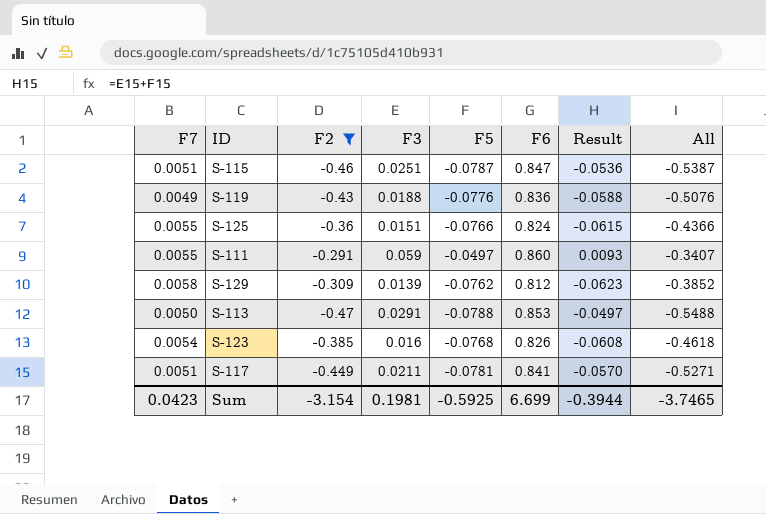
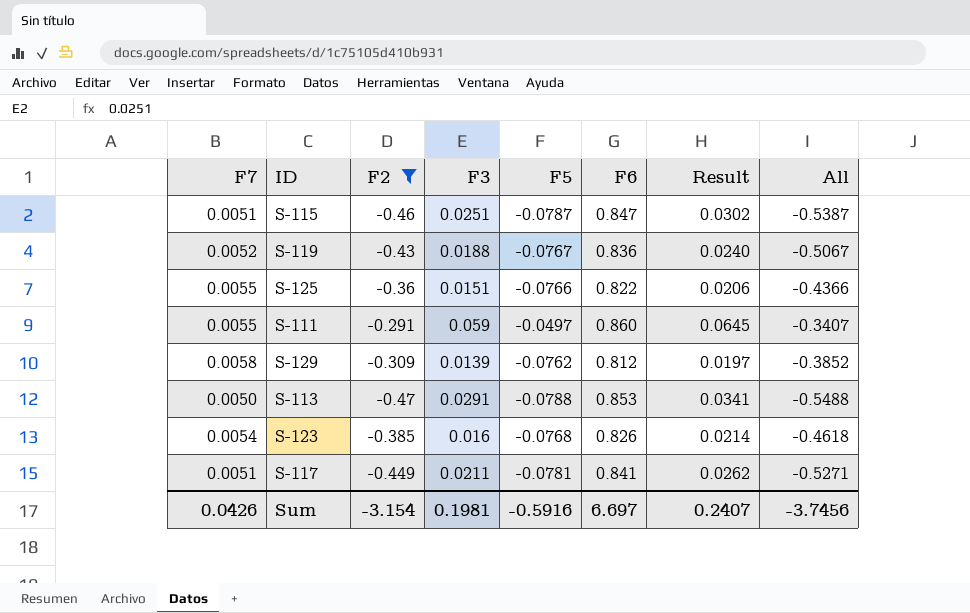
column Result | formula: [F3] + [F5] -> [F7] + [F3]
S-119 | F7: 0.0049 -> 0.0052
S-119 | F5: -0.0776 -> -0.0767
S-119 | All: -0.5076 -> -0.5067
S-125 | F6: 0.824 -> 0.822
Sum | F7: 0.0423 -> 0.0426
Sum | F5: -0.5925 -> -0.5916
Sum | F6: 6.699 -> 6.697
Sum | Result: -0.3944 -> 0.2407
Sum | All: -3.7465 -> -3.7456

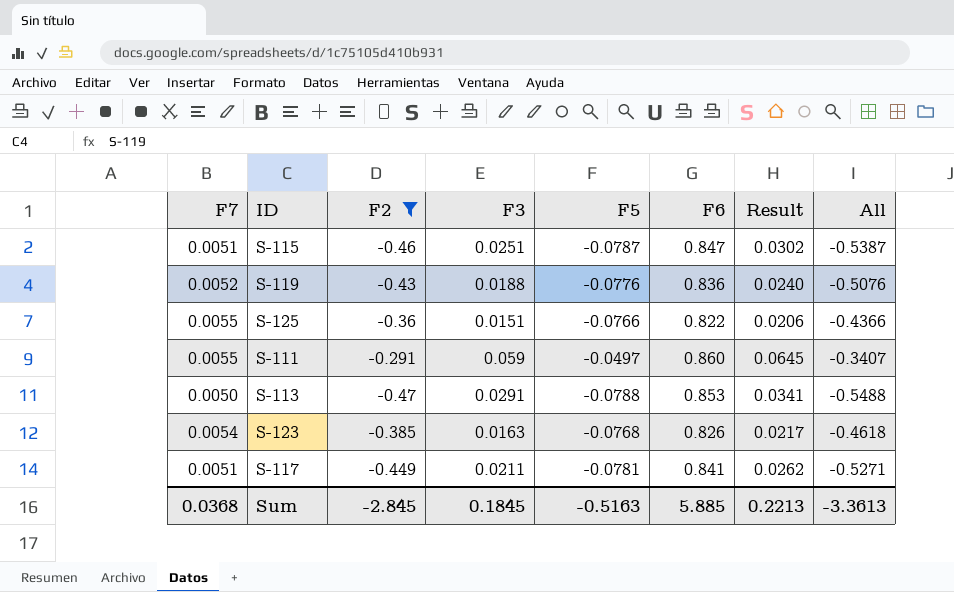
row S-129: 0.0058 | -0.309 | 0.0139 | -0.0762 | 0.812 | 0.0197 | -0.3852 -> none
S-119 | F5: -0.0767 -> -0.0776
S-119 | All: -0.5067 -> -0.5076
S-123 | F3: 0.016 -> 0.0163
S-123 | Result: 0.0214 -> 0.0217
Sum | F7: 0.0426 -> 0.0368
Sum | F2: -3.154 -> -2.845
Sum | F3: 0.1981 -> 0.1845
Sum | F5: -0.5916 -> -0.5163
Sum | F6: 6.697 -> 5.885
Sum | Result: 0.2407 -> 0.2213
Sum | All: -3.7456 -> -3.3613

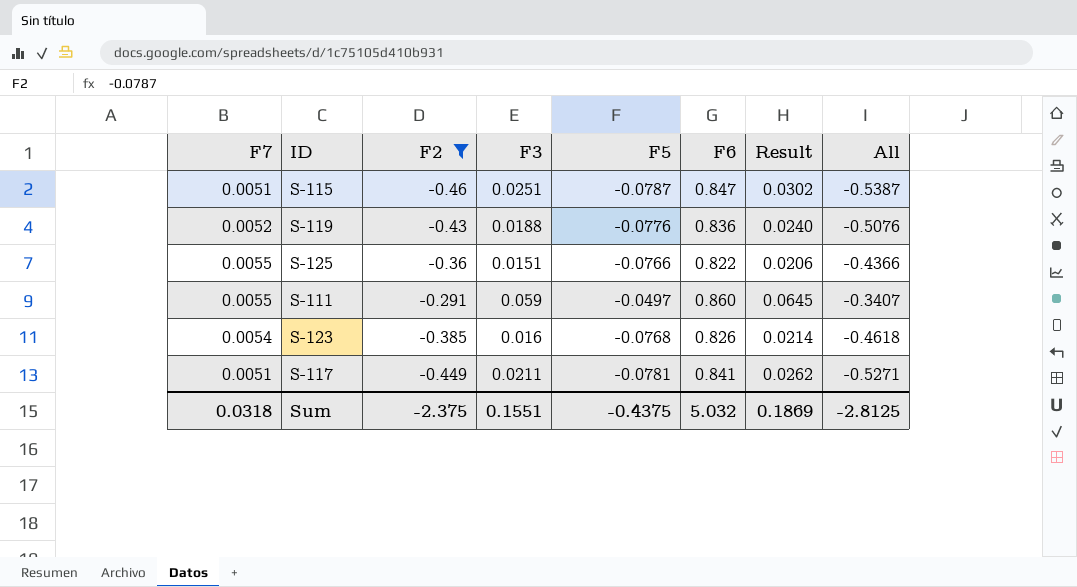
row S-113: 0.0050 | -0.47 | 0.0291 | -0.0788 | 0.853 | 0.0341 | -0.5488 -> none
S-123 | F3: 0.0163 -> 0.016
S-123 | Result: 0.0217 -> 0.0214
Sum | F7: 0.0368 -> 0.0318
Sum | F2: -2.845 -> -2.375
Sum | F3: 0.1845 -> 0.1551
Sum | F5: -0.5163 -> -0.4375
Sum | F6: 5.885 -> 5.032
Sum | Result: 0.2213 -> 0.1869
Sum | All: -3.3613 -> -2.8125

